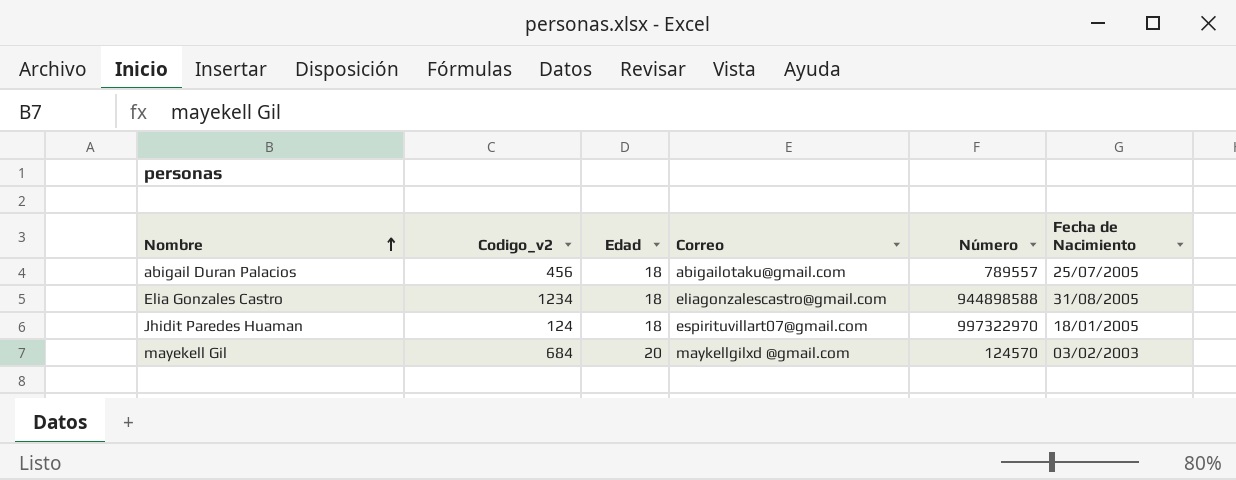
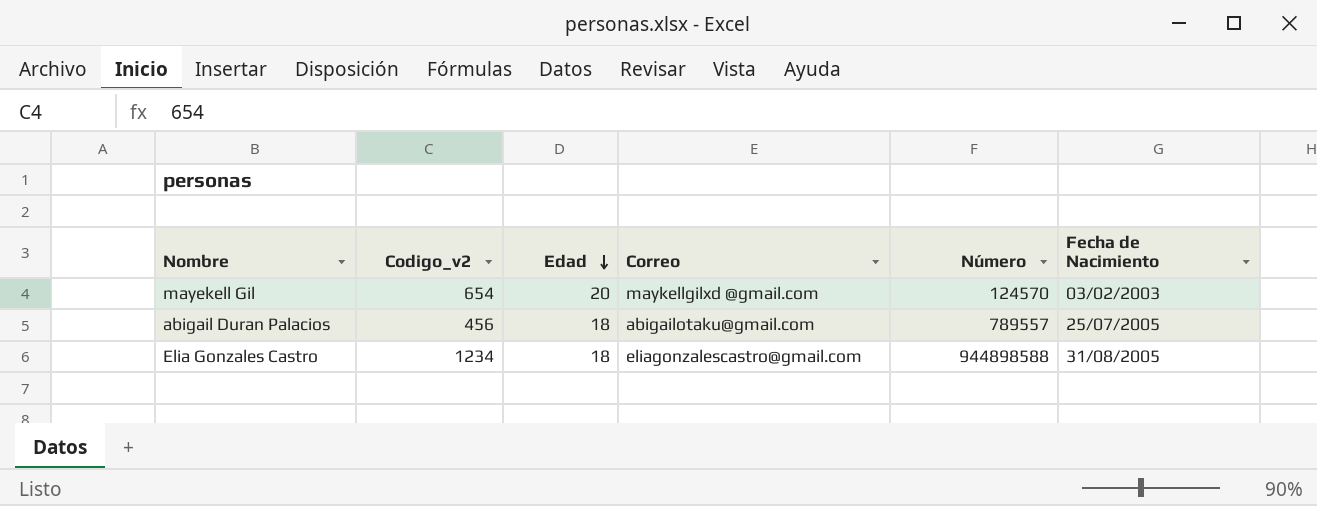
row order: Nombre ascending -> Edad descending
row Jhidit Paredes Huaman: 124 | 18 | espirituvillart07@gmail.com | 997322970 | 18/01/2005 -> none
mayekell Gil | Codigo_v2: 684 -> 654

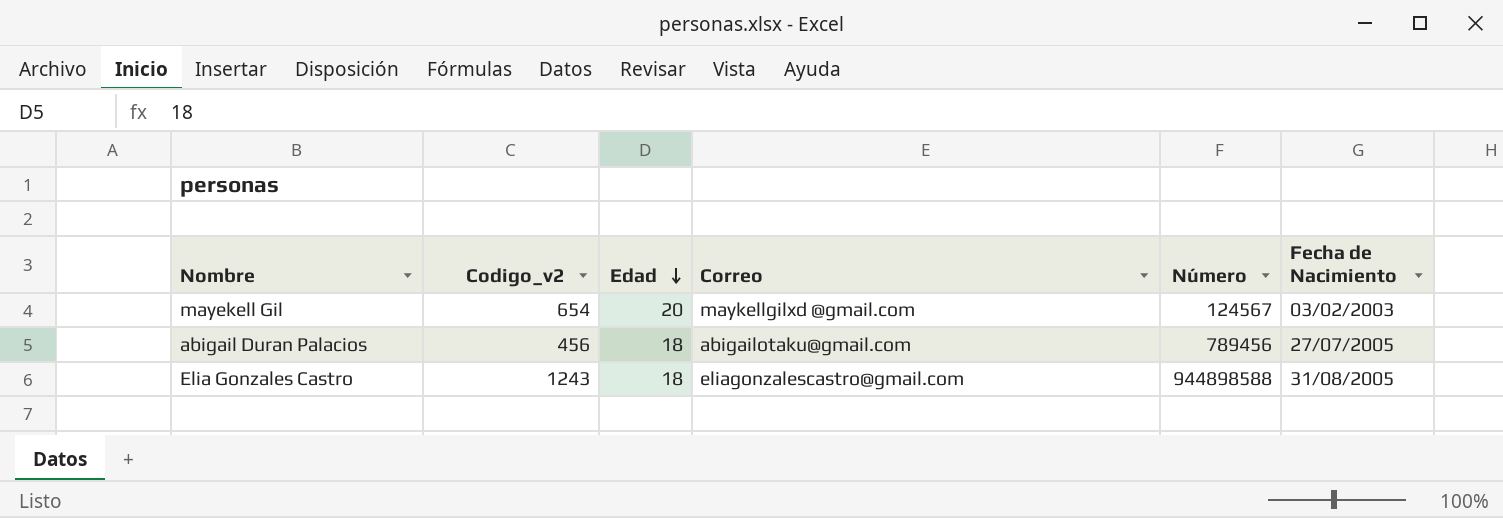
mayekell Gil | Número: 124570 -> 124567
abigail Duran Palacios | Número: 789557 -> 789456
abigail Duran Palacios | Fecha de Nacimiento: 25/07/2005 -> 27/07/2005
Elia Gonzales Castro | Codigo_v2: 1234 -> 1243

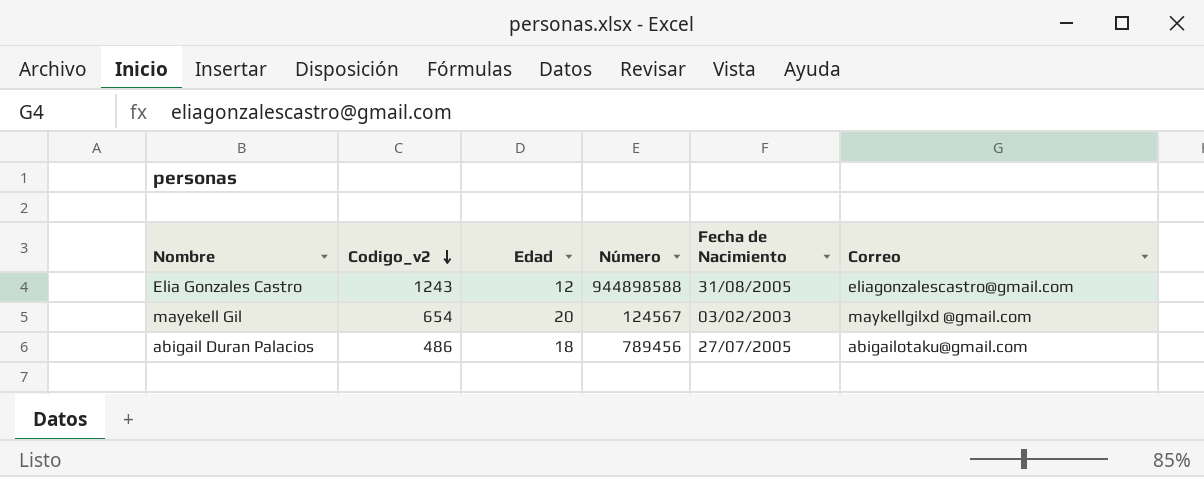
row order: Edad descending -> Codigo_v2 descending
column Correo | position: 4 -> 6
Elia Gonzales Castro | Edad: 18 -> 12
abigail Duran Palacios | Codigo_v2: 456 -> 486

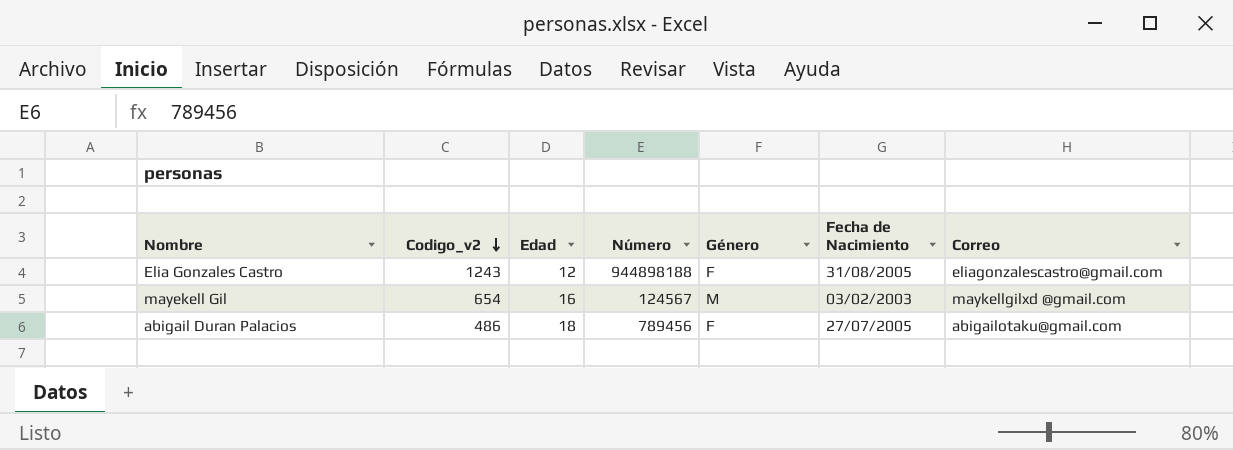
column Género | position: none -> 5
Elia Gonzales Castro | Número: 944898588 -> 944898188
mayekell Gil | Edad: 20 -> 16

